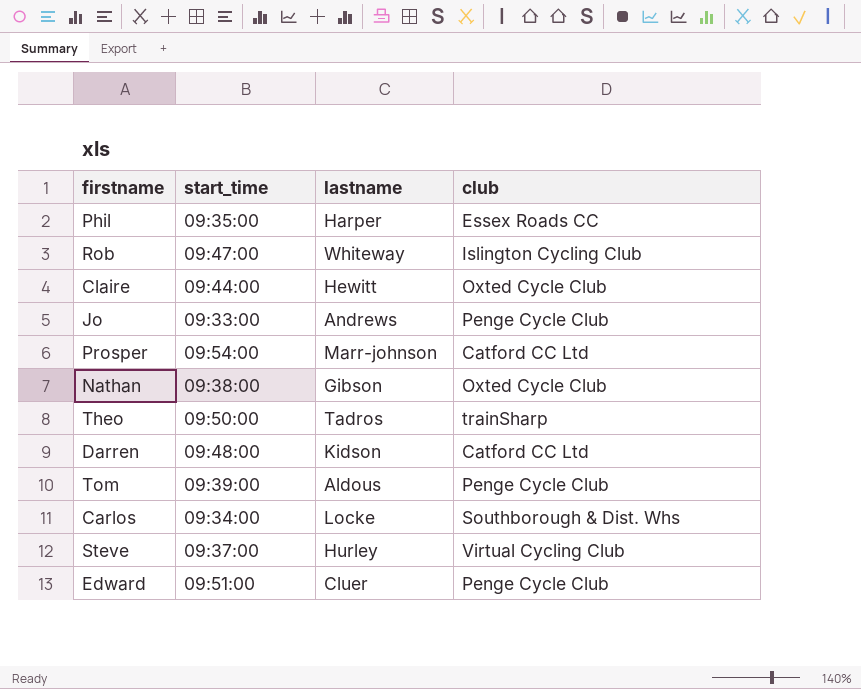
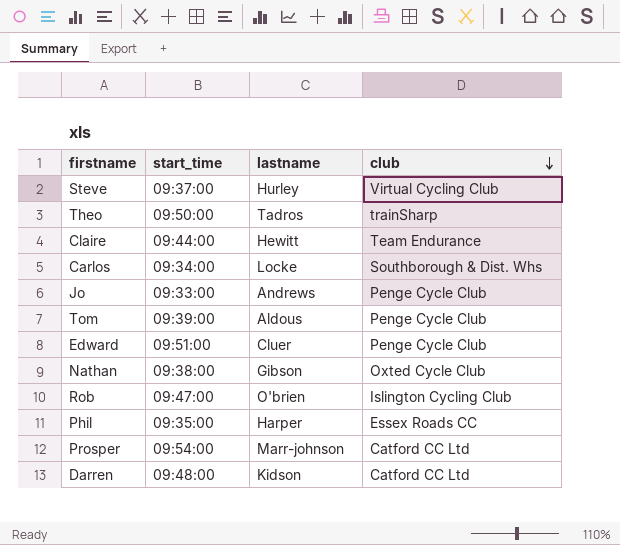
row order: none -> club descending
Claire | club: Oxted Cycle Club -> Team Endurance
Rob | lastname: Whiteway -> O'brien

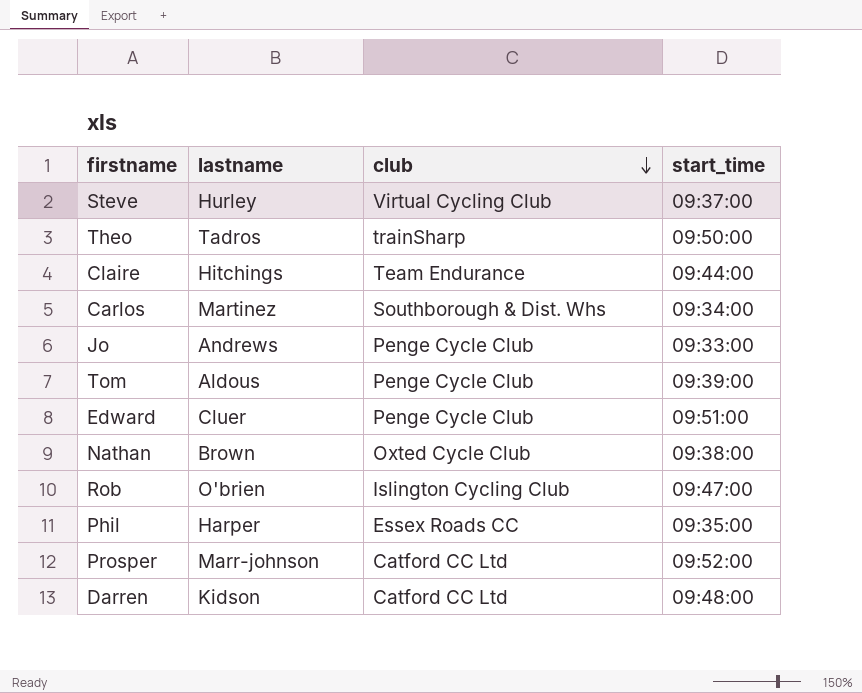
column start_time | position: 2 -> 4
Claire | lastname: Hewitt -> Hitchings
Carlos | lastname: Locke -> Martinez
Nathan | lastname: Gibson -> Brown
Prosper | start_time: 09:54:00 -> 09:52:00

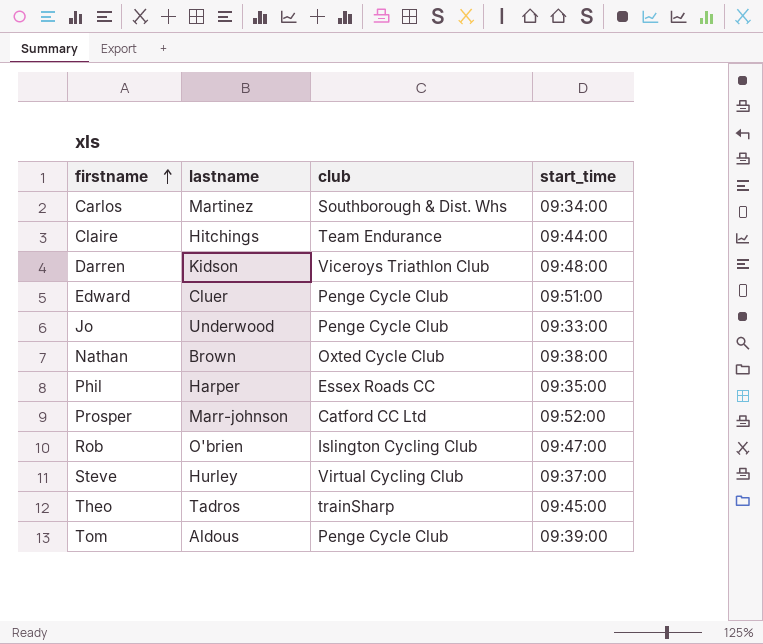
row order: club descending -> firstname ascending
Darren | club: Catford CC Ltd -> Viceroys Triathlon Club
Jo | lastname: Andrews -> Underwood
Theo | start_time: 09:50:00 -> 09:45:00

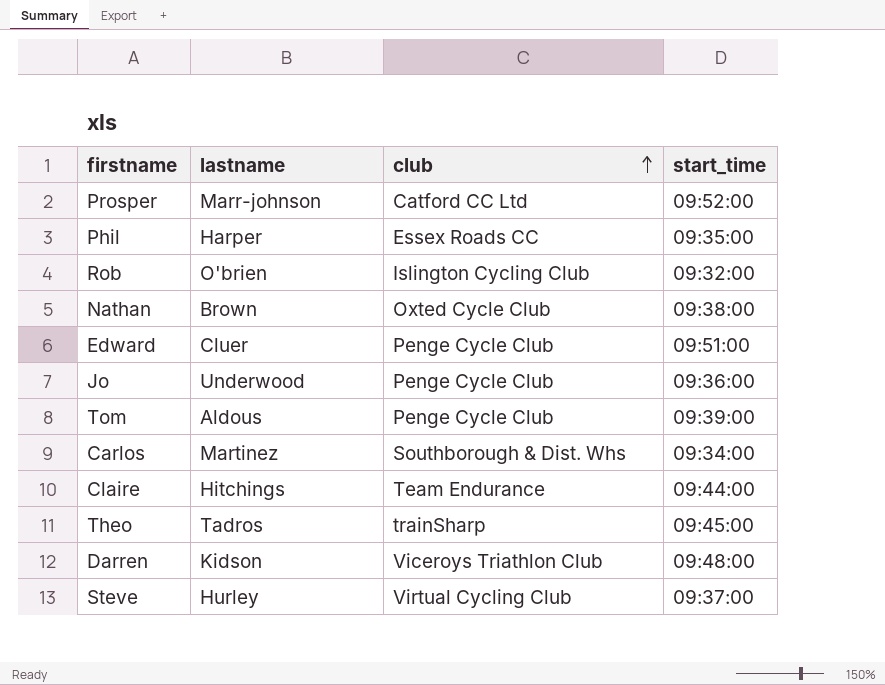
row order: firstname ascending -> club ascending
Rob | start_time: 09:47:00 -> 09:32:00
Jo | start_time: 09:33:00 -> 09:36:00

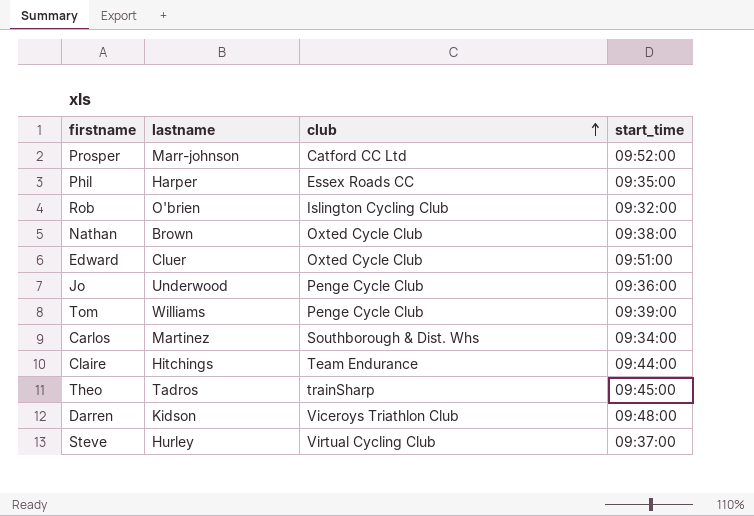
Edward | club: Penge Cycle Club -> Oxted Cycle Club
Tom | lastname: Aldous -> Williams

